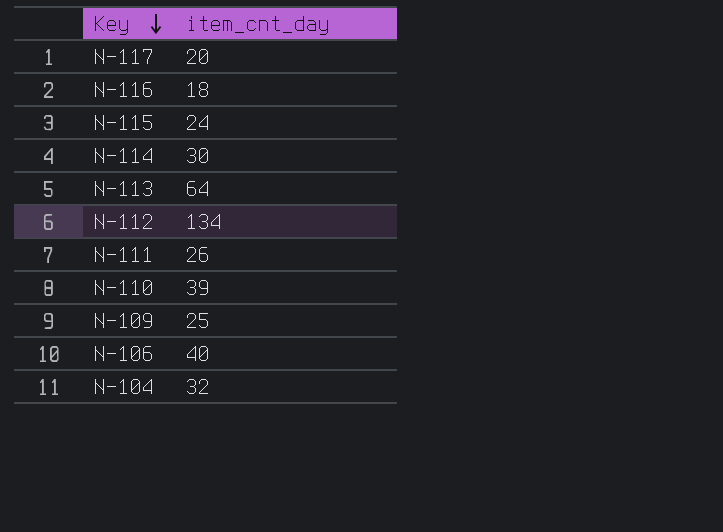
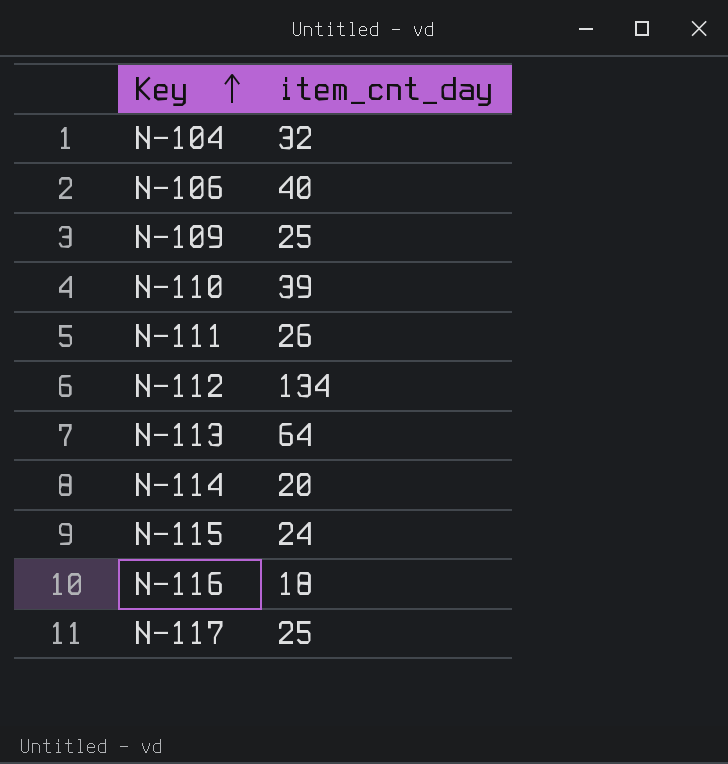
row order: Key descending -> Key ascending
N-114 | item_cnt_day: 30 -> 20
N-117 | item_cnt_day: 20 -> 25

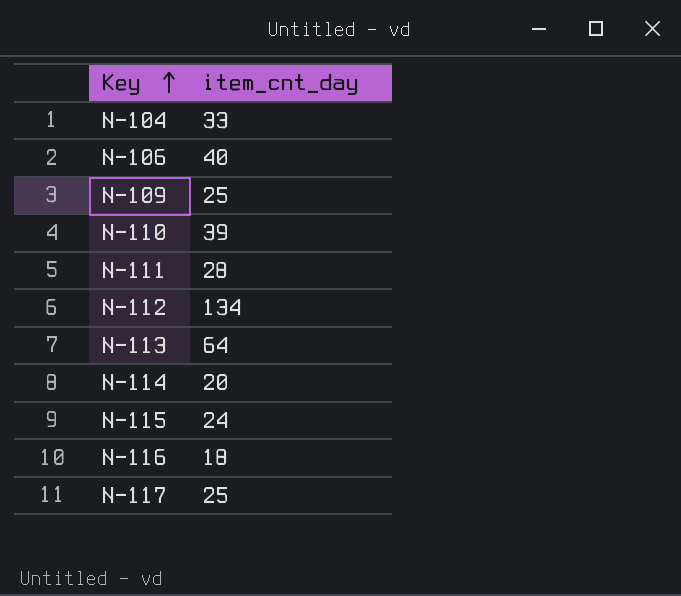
N-104 | item_cnt_day: 32 -> 33
N-111 | item_cnt_day: 26 -> 28

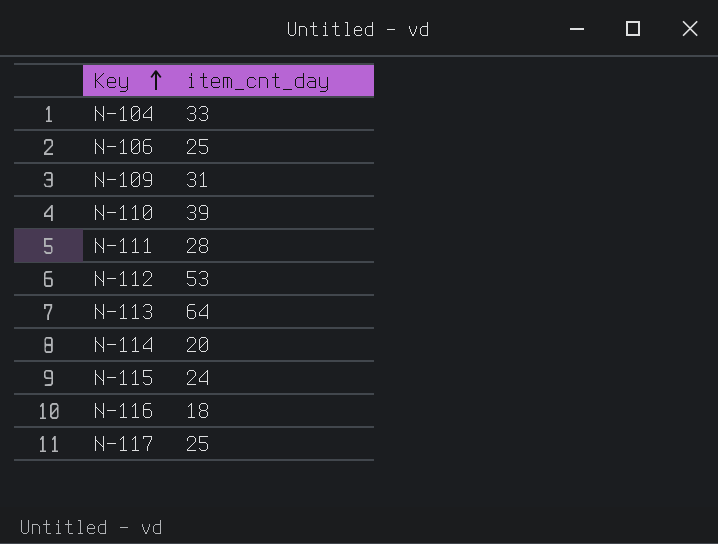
N-106 | item_cnt_day: 40 -> 25
N-109 | item_cnt_day: 25 -> 31
N-112 | item_cnt_day: 134 -> 53

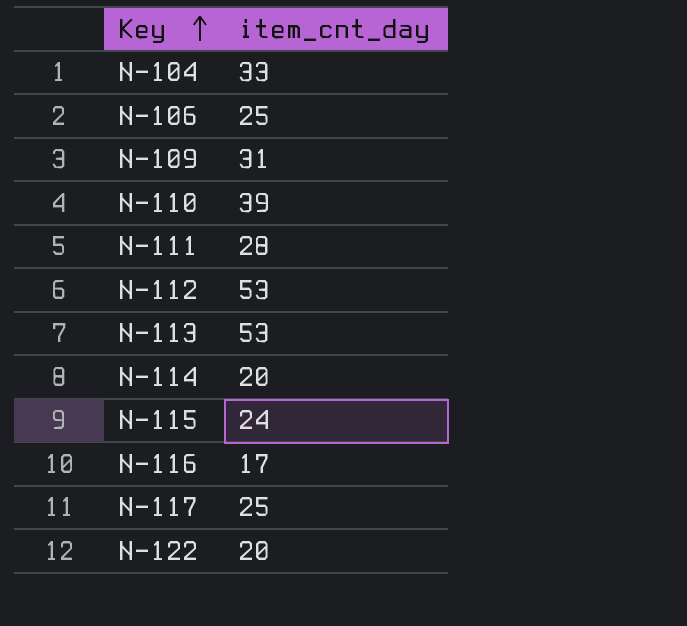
N-113 | item_cnt_day: 64 -> 53
N-116 | item_cnt_day: 18 -> 17
row N-122: none -> 20

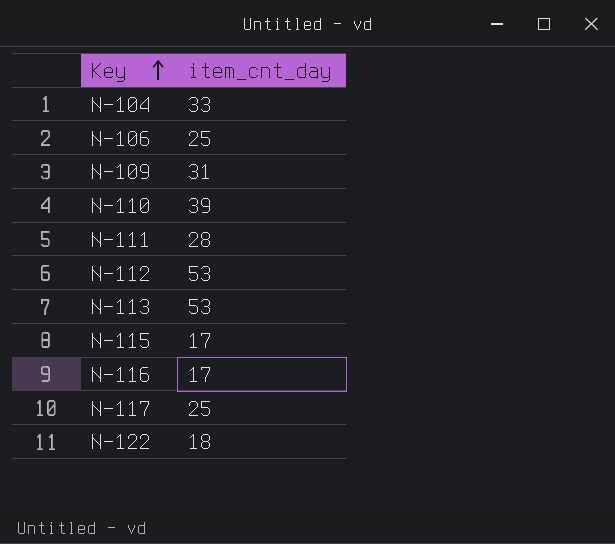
row N-114: 20 -> none
N-115 | item_cnt_day: 24 -> 17
N-122 | item_cnt_day: 20 -> 18

